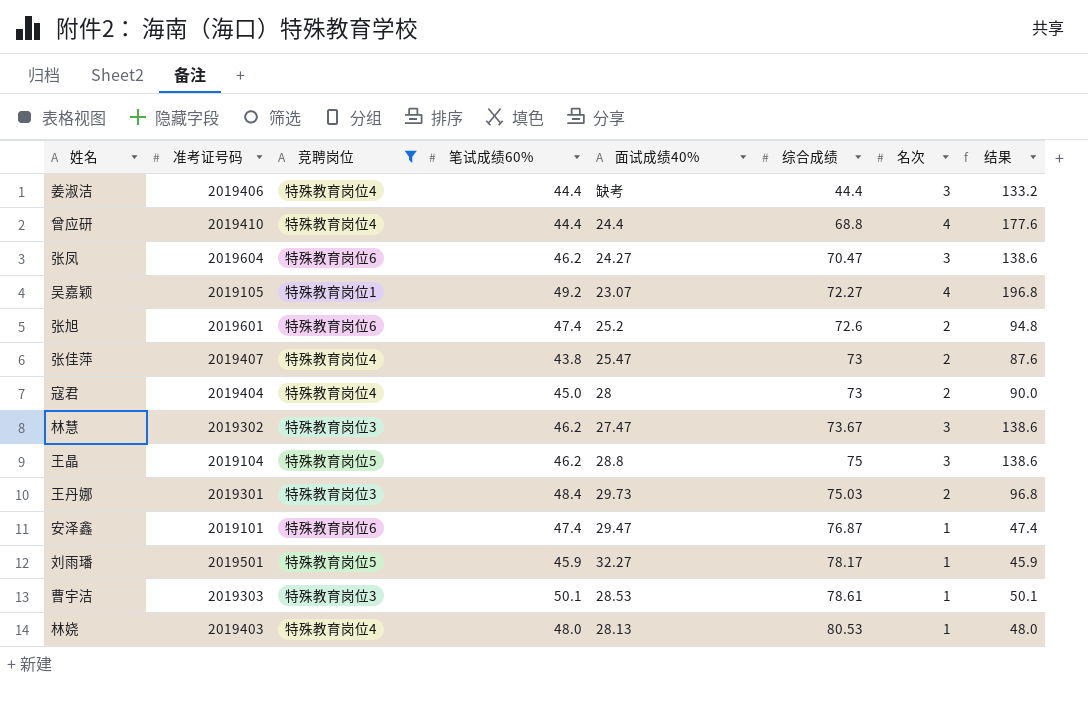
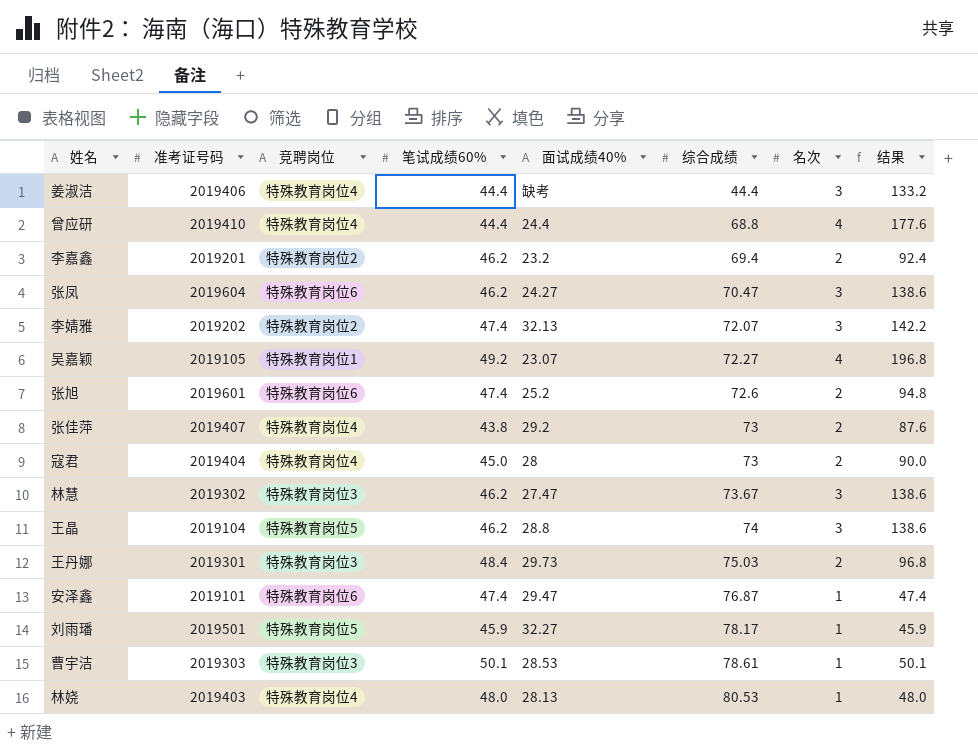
filter: 竞聘岗位 != 特殊教育岗位2 -> none
张佳萍 | 面试成绩40%: 25.47 -> 29.2
王晶 | 综合成绩: 75 -> 74

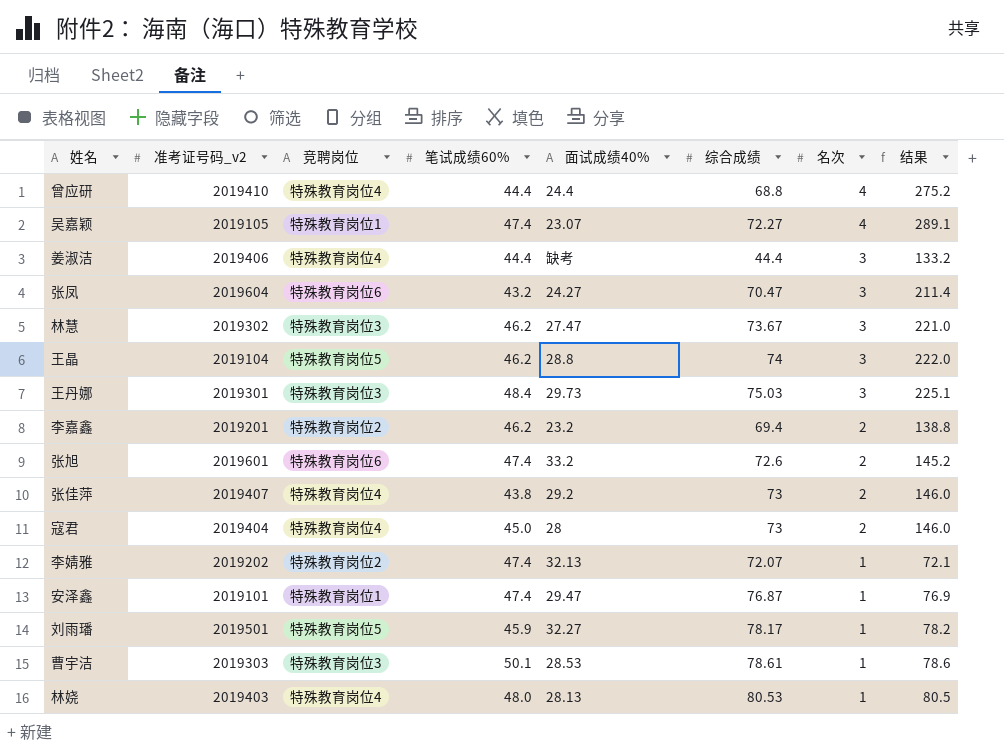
row order: 综合成绩 ascending -> 名次 descending
column name: 准考证号码 -> 准考证号码_v2
column 结果 | formula: [笔试成绩60%] * [名次] -> [综合成绩] * [名次]
吴嘉颖 | 笔试成绩60%: 49.2 -> 47.4
张凤 | 笔试成绩60%: 46.2 -> 43.2
王丹娜 | 名次: 2 -> 3
张旭 | 面试成绩40%: 25.2 -> 33.2
李婧雅 | 名次: 3 -> 1
安泽鑫 | 竞聘岗位: 特殊教育岗位6 -> 特殊教育岗位1

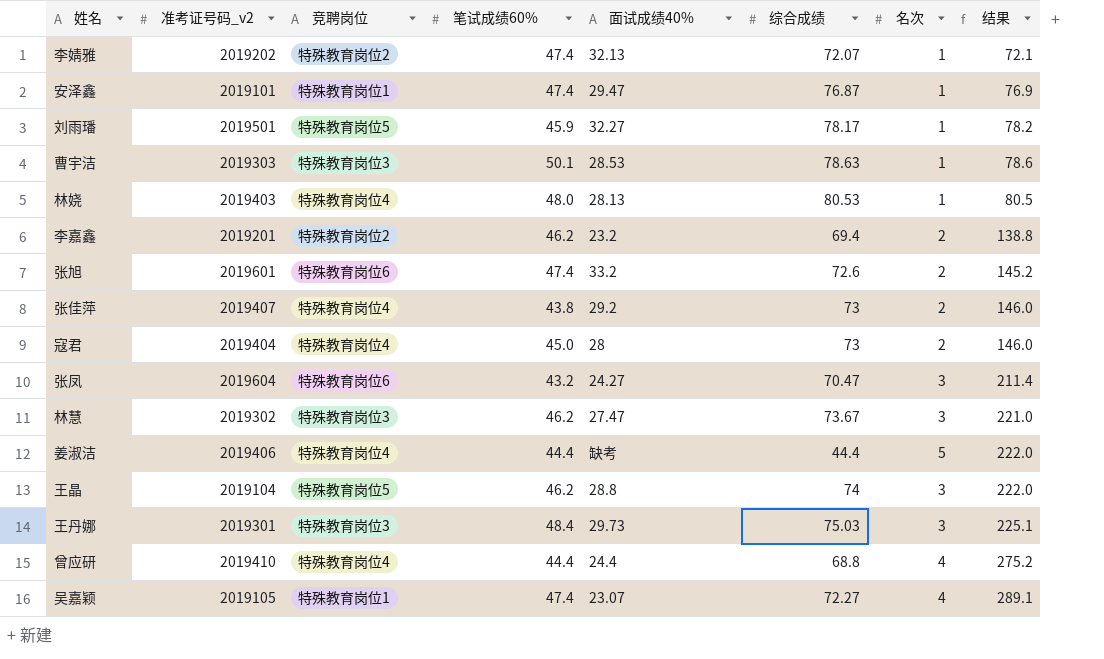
row order: 名次 descending -> 结果 ascending
曹宇洁 | 综合成绩: 78.61 -> 78.63
姜淑洁 | 名次: 3 -> 5
姜淑洁 | 结果: 133.2 -> 222.0

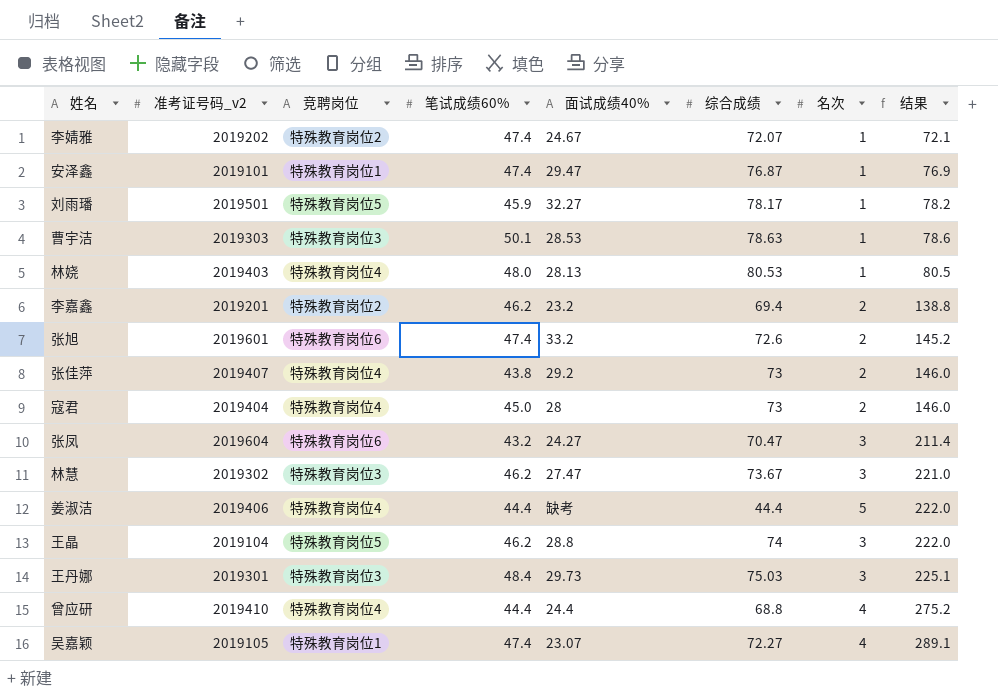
李婧雅 | 面试成绩40%: 32.13 -> 24.67

